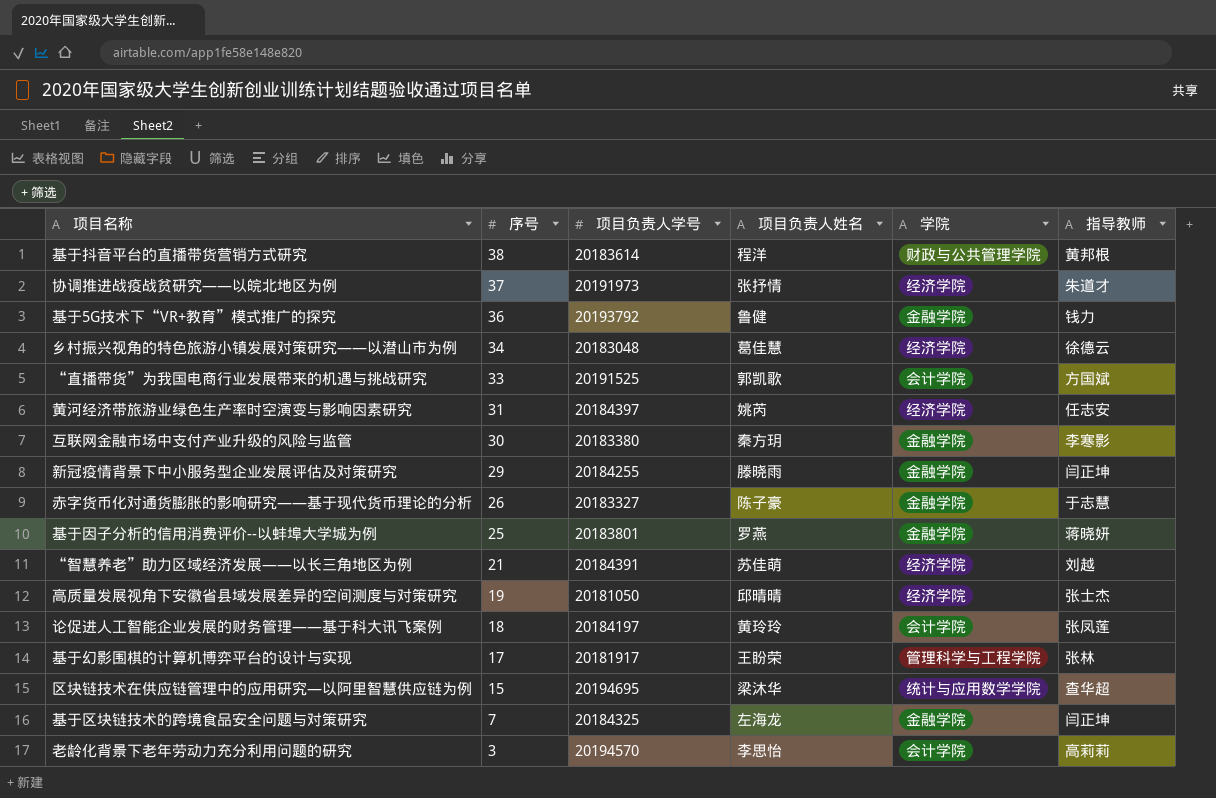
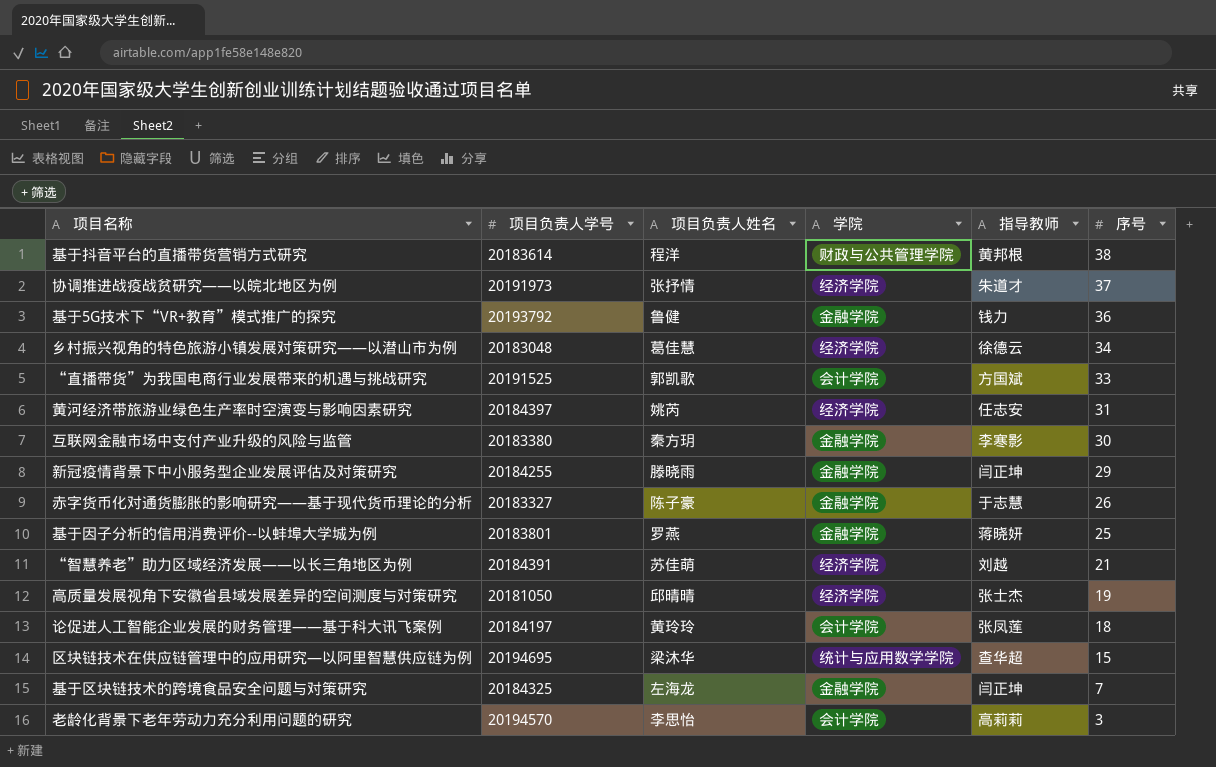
column 序号 | position: 2 -> 6
row 基于幻影围棋的计算机博弈平台的设计与实现: 17 | 20181917 | 王盼荣 | 管理科学与工程学院 | 张林 -> none

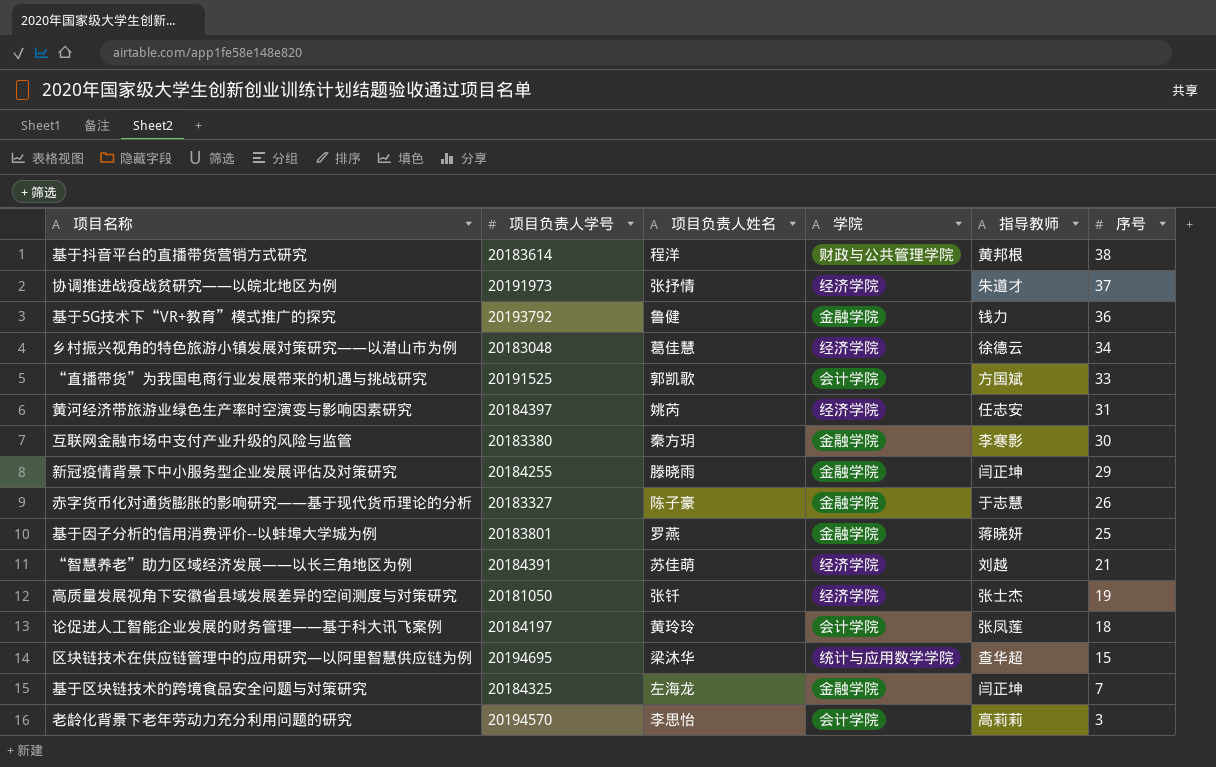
高质量发展视角下安徽省县域发展差异的空间测度与对策研究 | 项目负责人姓名: 邱晴晴 -> 张钎

